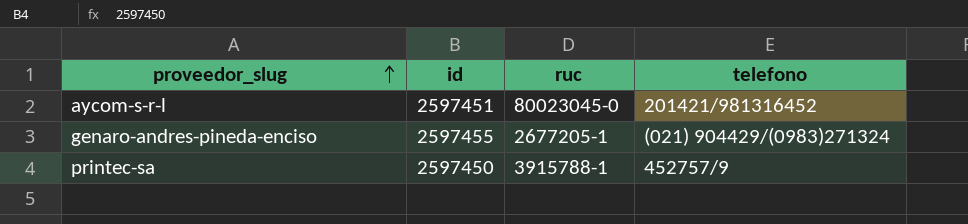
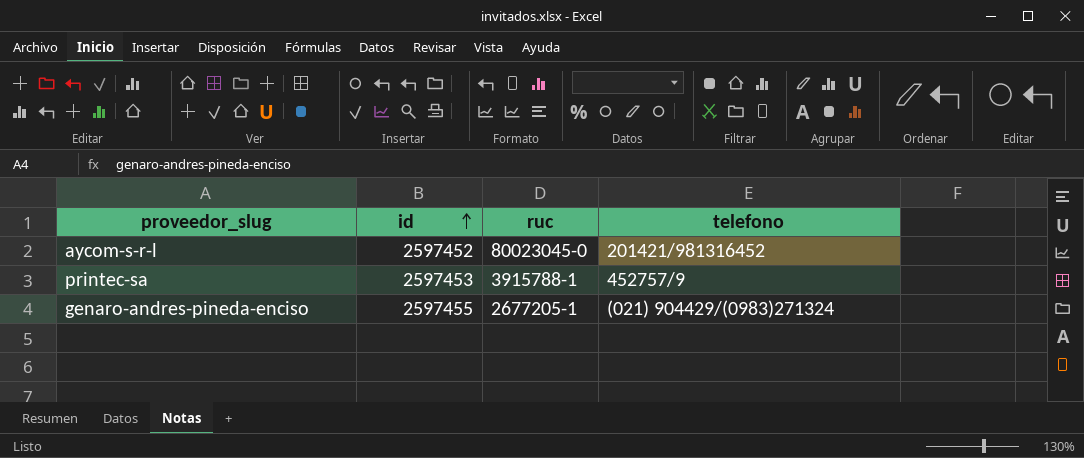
row order: proveedor_slug ascending -> id ascending
aycom-s-r-l | id: 2597451 -> 2597452
printec-sa | id: 2597450 -> 2597453

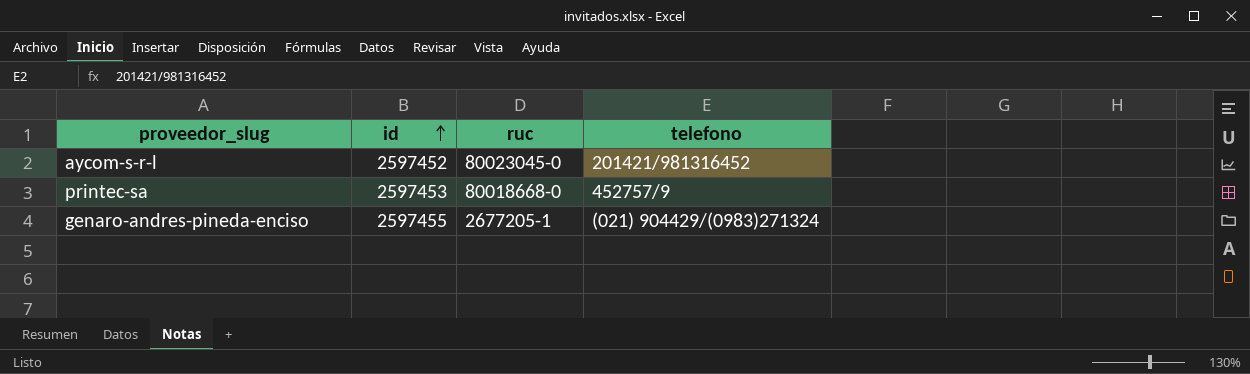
printec-sa | ruc: 3915788-1 -> 80018668-0

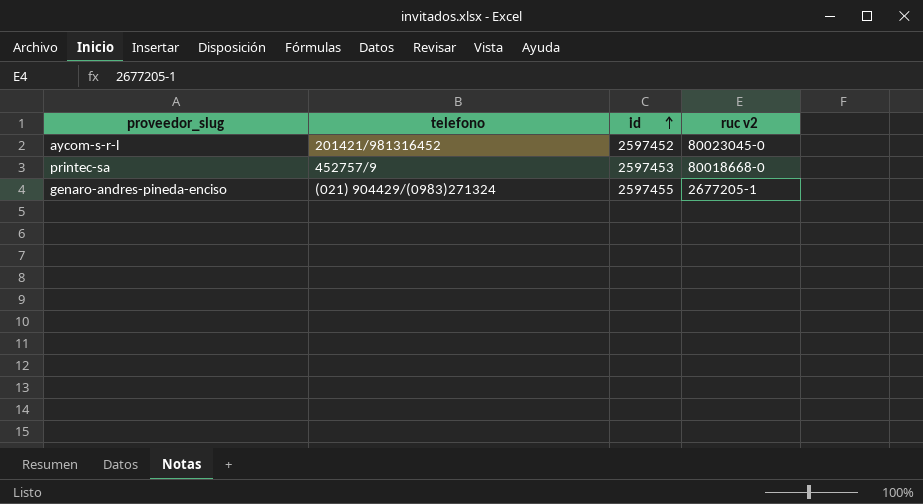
column telefono | position: 4 -> 2
column name: ruc -> ruc v2

